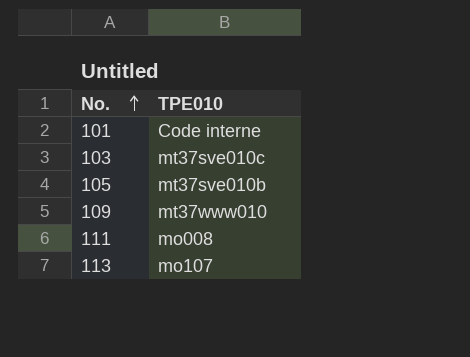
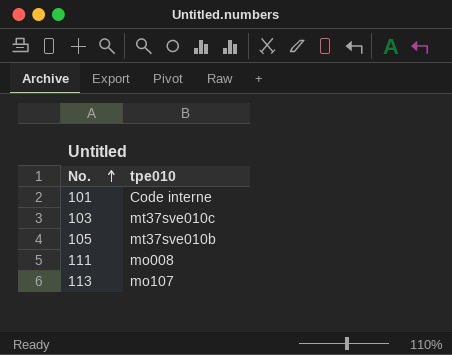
column name: TPE010 -> tpe010
row 109: mt37www010 -> none

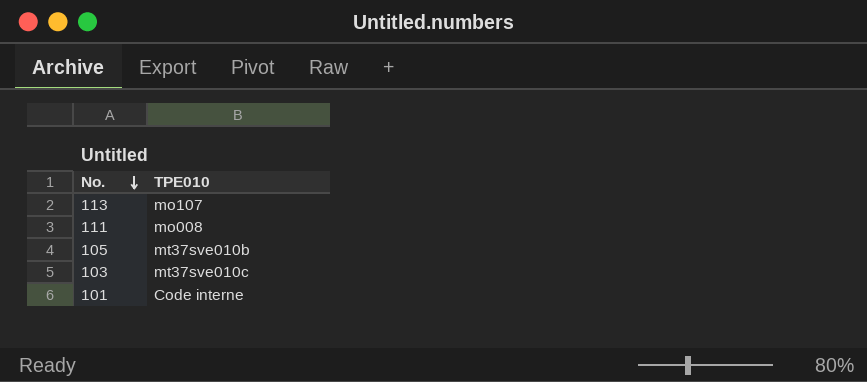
row order: No. ascending -> No. descending
column name: tpe010 -> TPE010

